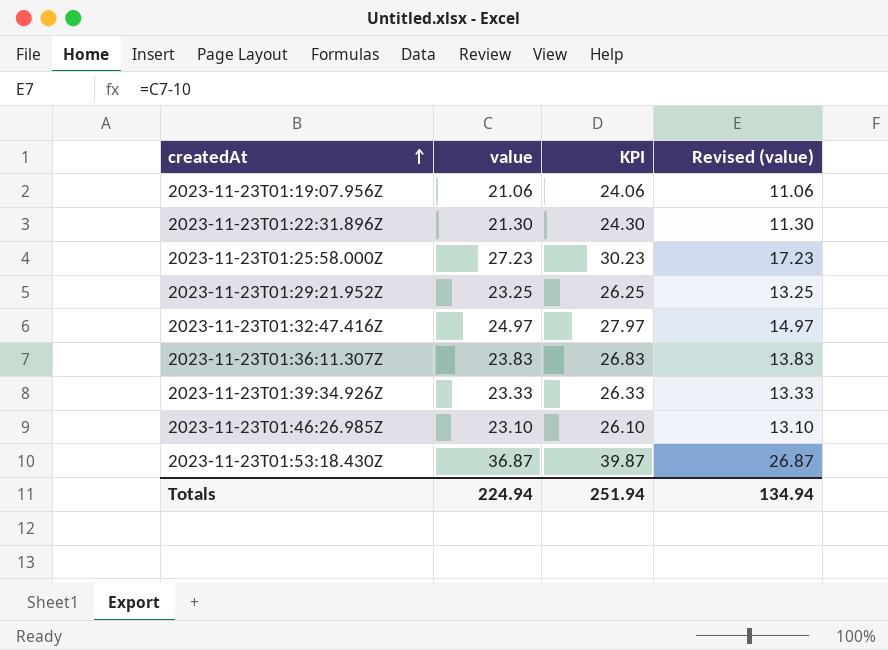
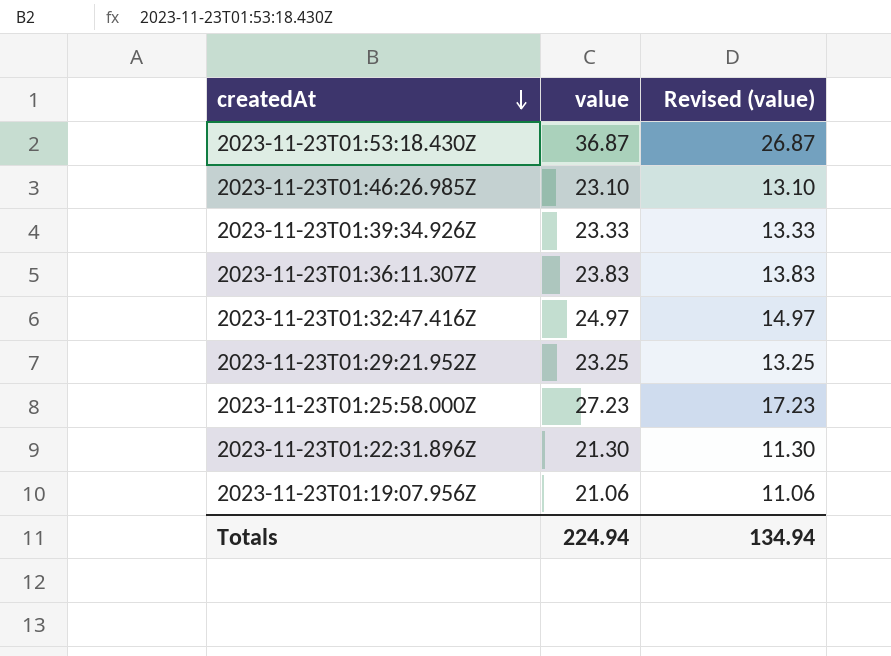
row order: createdAt ascending -> createdAt descending
column KPI | formula: [value] + 3 -> none

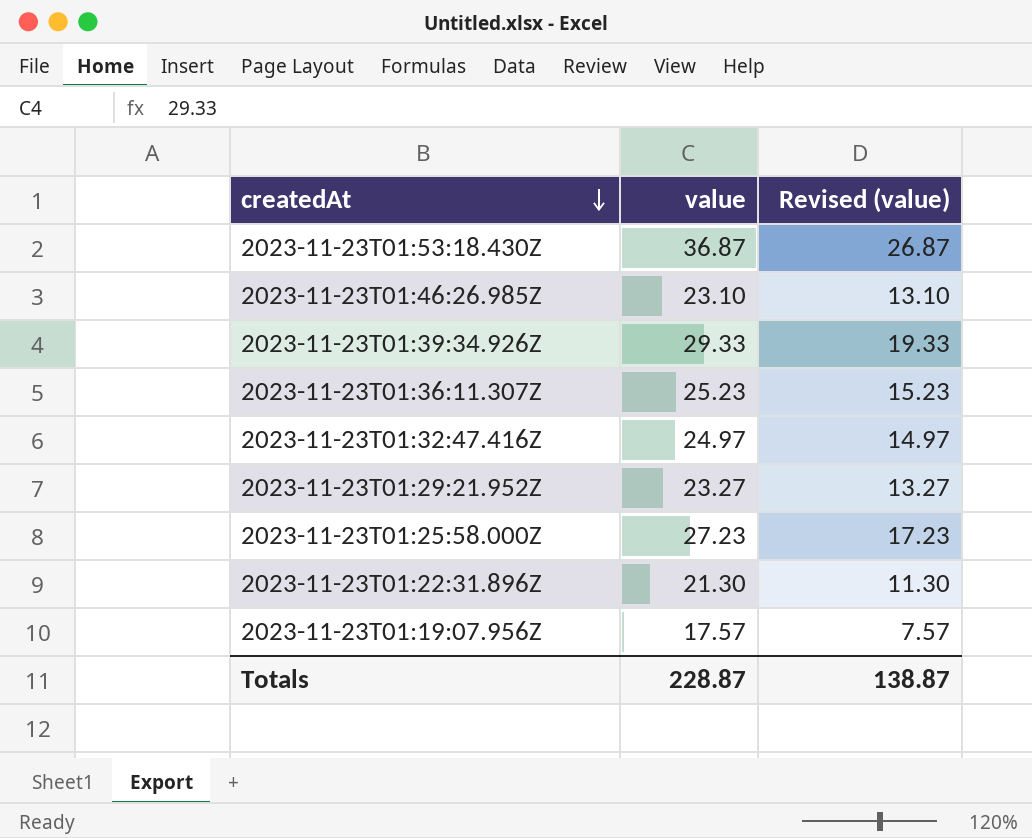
2023-11-23T01:39:34.926Z | value: 23.33 -> 29.33
2023-11-23T01:39:34.926Z | Revised (value): 13.33 -> 19.33
2023-11-23T01:36:11.307Z | value: 23.83 -> 25.23
2023-11-23T01:36:11.307Z | Revised (value): 13.83 -> 15.23
2023-11-23T01:29:21.952Z | value: 23.25 -> 23.27
2023-11-23T01:29:21.952Z | Revised (value): 13.25 -> 13.27
2023-11-23T01:19:07.956Z | value: 21.06 -> 17.57
2023-11-23T01:19:07.956Z | Revised (value): 11.06 -> 7.57
Totals | value: 224.94 -> 228.87
Totals | Revised (value): 134.94 -> 138.87

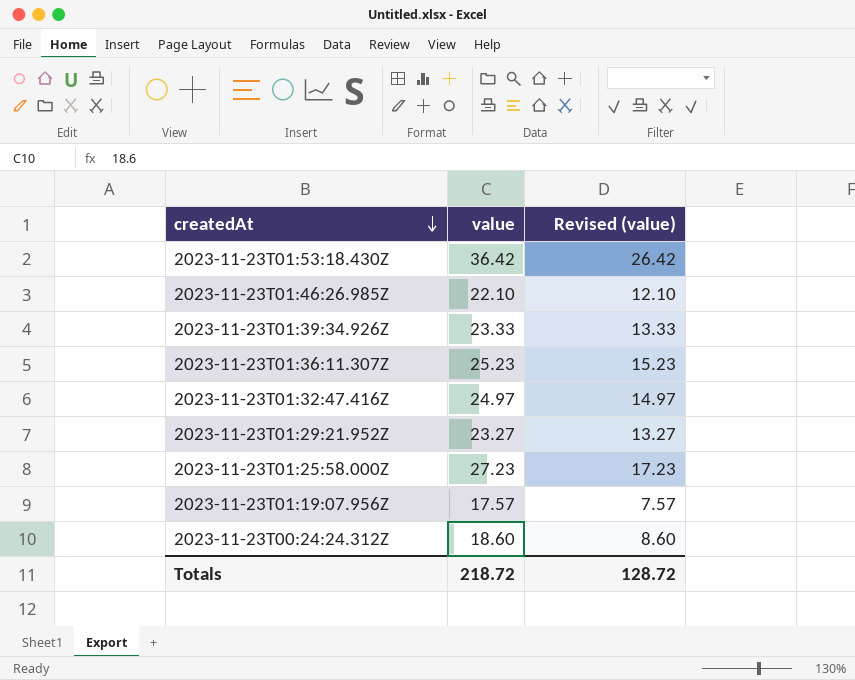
row 2023-11-23T01:22:31.896Z: 21.30 | 11.30 -> none
2023-11-23T01:53:18.430Z | value: 36.87 -> 36.42
2023-11-23T01:53:18.430Z | Revised (value): 26.87 -> 26.42
2023-11-23T01:46:26.985Z | value: 23.10 -> 22.10
2023-11-23T01:46:26.985Z | Revised (value): 13.10 -> 12.10
2023-11-23T01:39:34.926Z | value: 29.33 -> 23.33
2023-11-23T01:39:34.926Z | Revised (value): 19.33 -> 13.33
row 2023-11-23T00:24:24.312Z: none -> 18.60 | 8.60
Totals | value: 228.87 -> 218.72
Totals | Revised (value): 138.87 -> 128.72

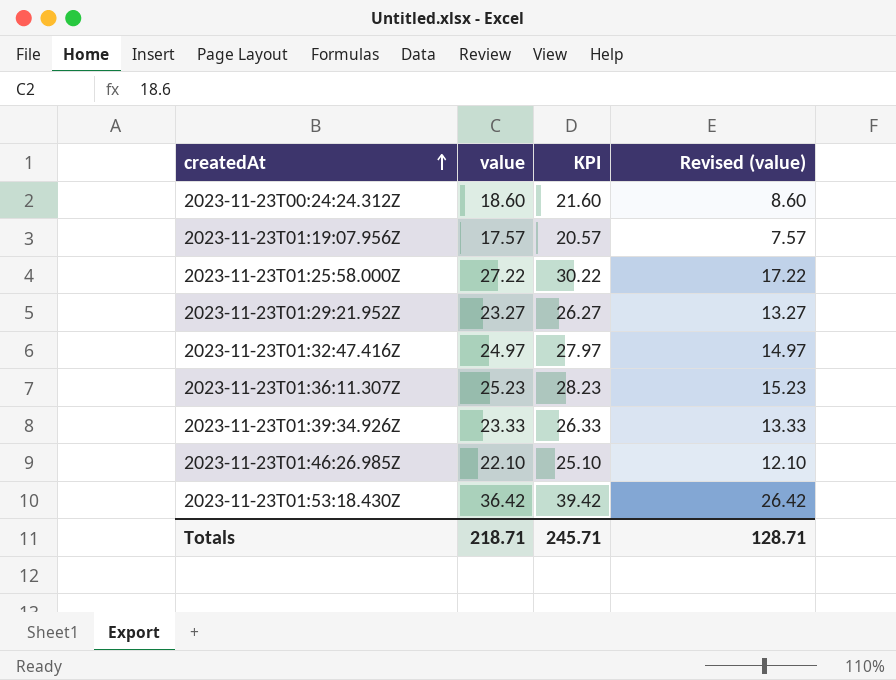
row order: createdAt descending -> createdAt ascending
column KPI | formula: none -> [value] + 3
2023-11-23T01:25:58.000Z | value: 27.23 -> 27.22
2023-11-23T01:25:58.000Z | Revised (value): 17.23 -> 17.22
Totals | value: 218.72 -> 218.71
Totals | Revised (value): 128.72 -> 128.71

